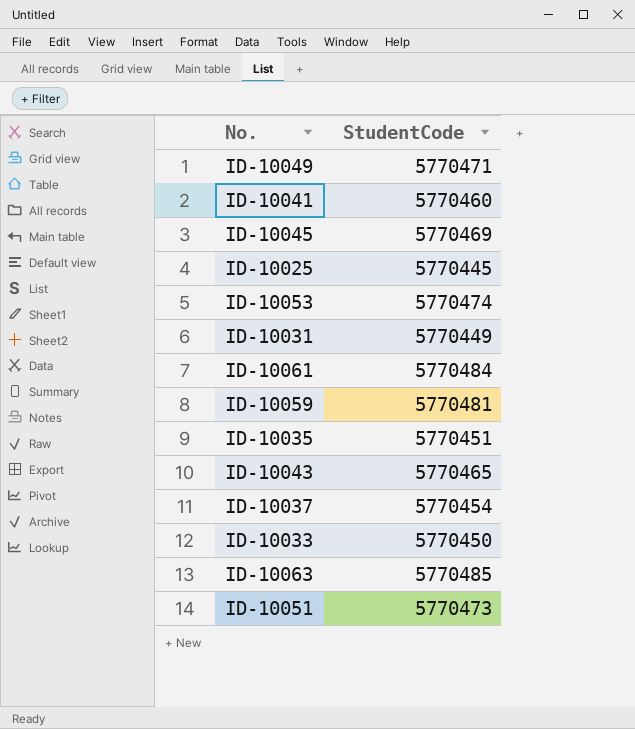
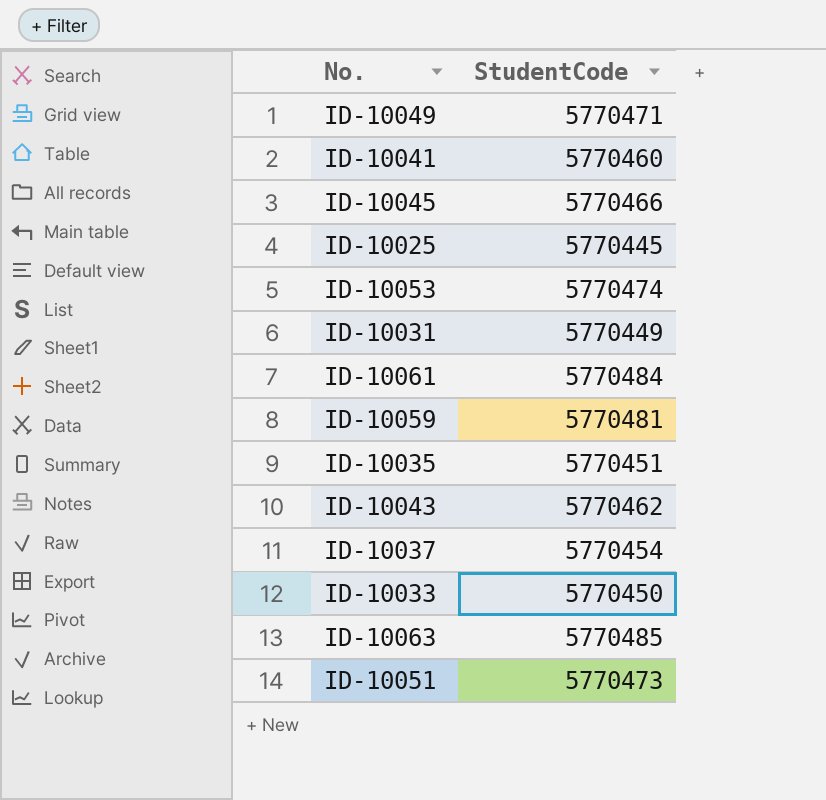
ID-10045 | StudentCode: 5770469 -> 5770466
ID-10043 | StudentCode: 5770465 -> 5770462

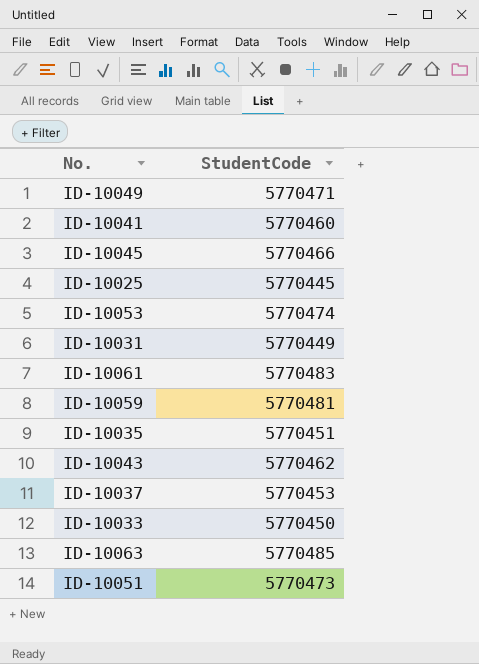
ID-10061 | StudentCode: 5770484 -> 5770483
ID-10037 | StudentCode: 5770454 -> 5770453

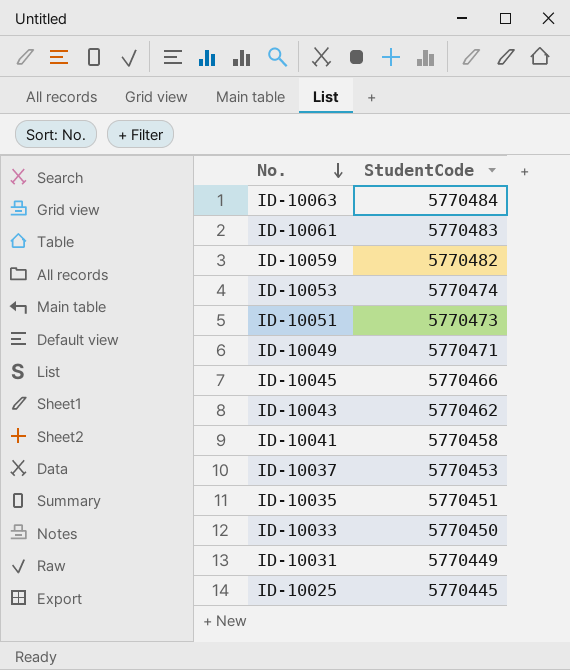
row order: none -> No. descending
ID-10063 | StudentCode: 5770485 -> 5770484
ID-10059 | StudentCode: 5770481 -> 5770482
ID-10041 | StudentCode: 5770460 -> 5770458

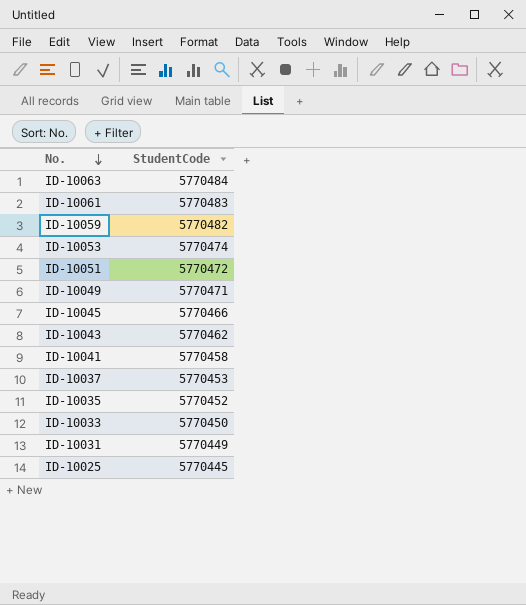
ID-10051 | StudentCode: 5770473 -> 5770472
ID-10035 | StudentCode: 5770451 -> 5770452

